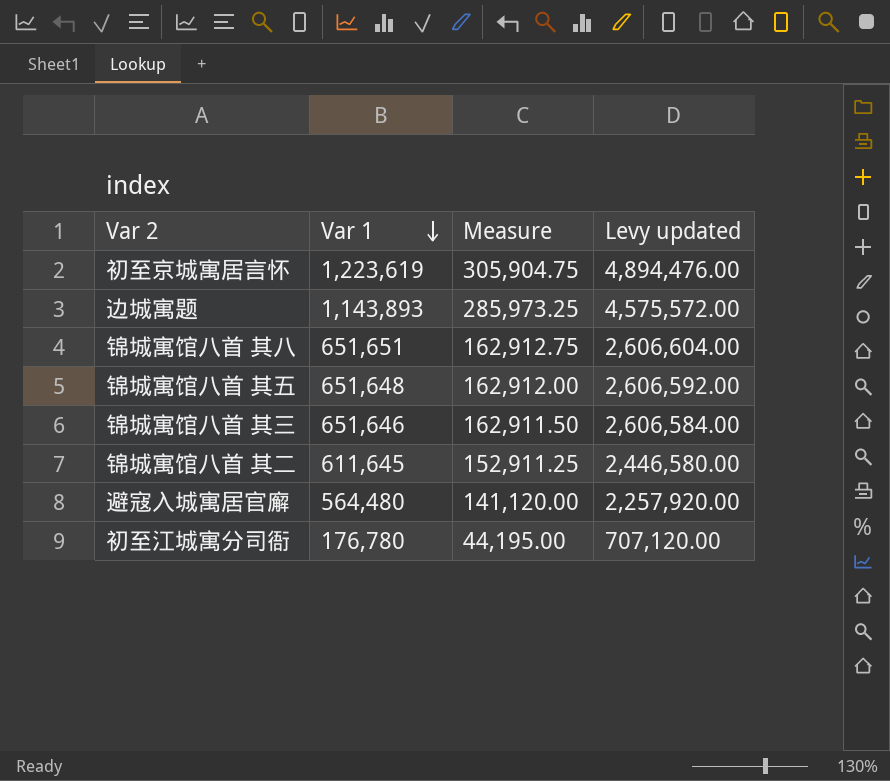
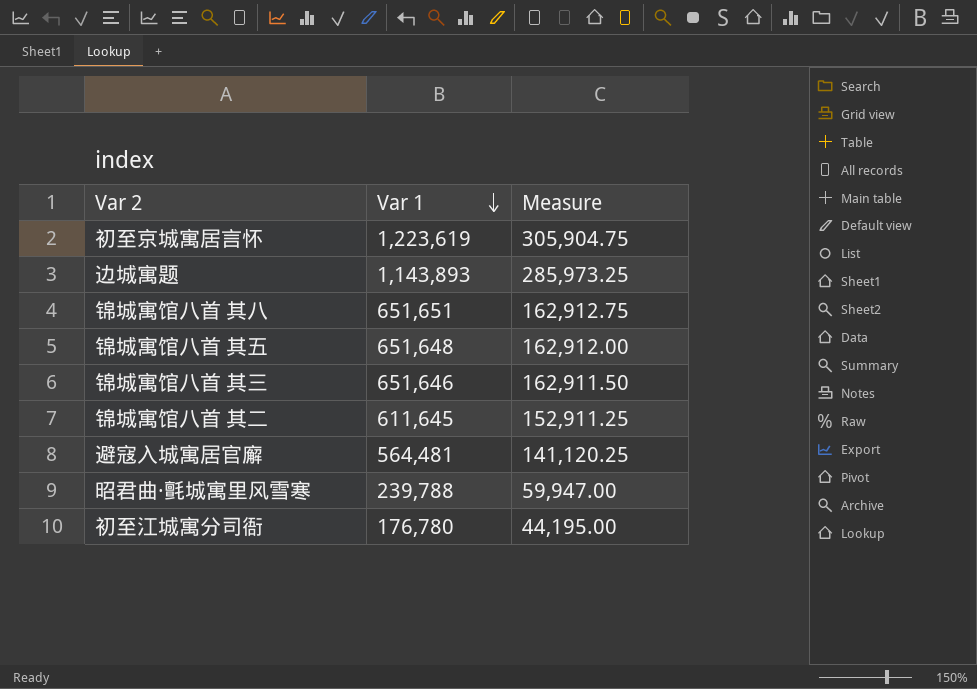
column Levy updated | formula: [Var 1] * 4 -> none
避寇入城寓居官廨 | Var 1: 564,480 -> 564,481
避寇入城寓居官廨 | Measure: 141,120.00 -> 141,120.25
row 昭君曲·氈城寓里风雪寒: none -> 239,788 | 59,947.00

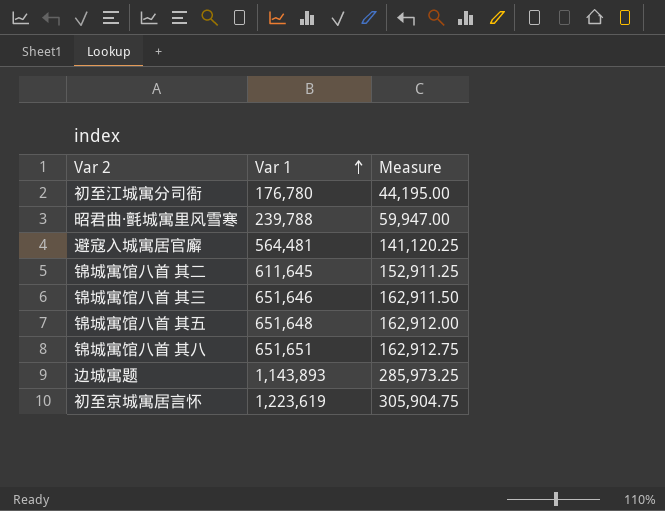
row order: Var 1 descending -> Var 1 ascending

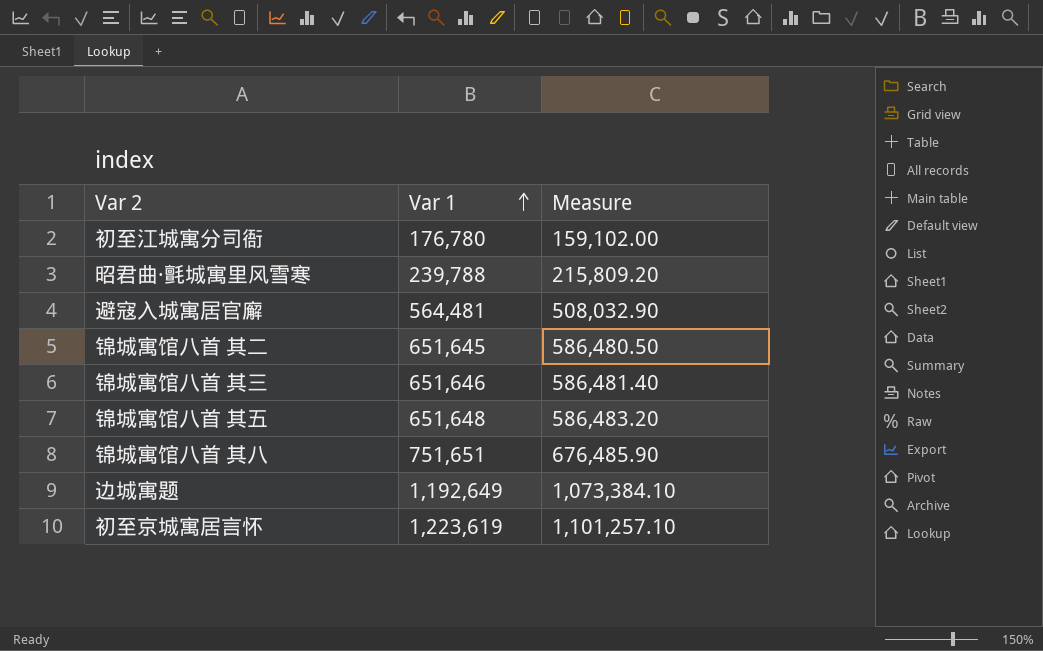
column Measure | formula: [Var 1] * 0.25 -> [Var 1] * 0.9
锦城寓馆八首 其二 | Var 1: 611,645 -> 651,645
锦城寓馆八首 其八 | Var 1: 651,651 -> 751,651
边城寓题 | Var 1: 1,143,893 -> 1,192,649

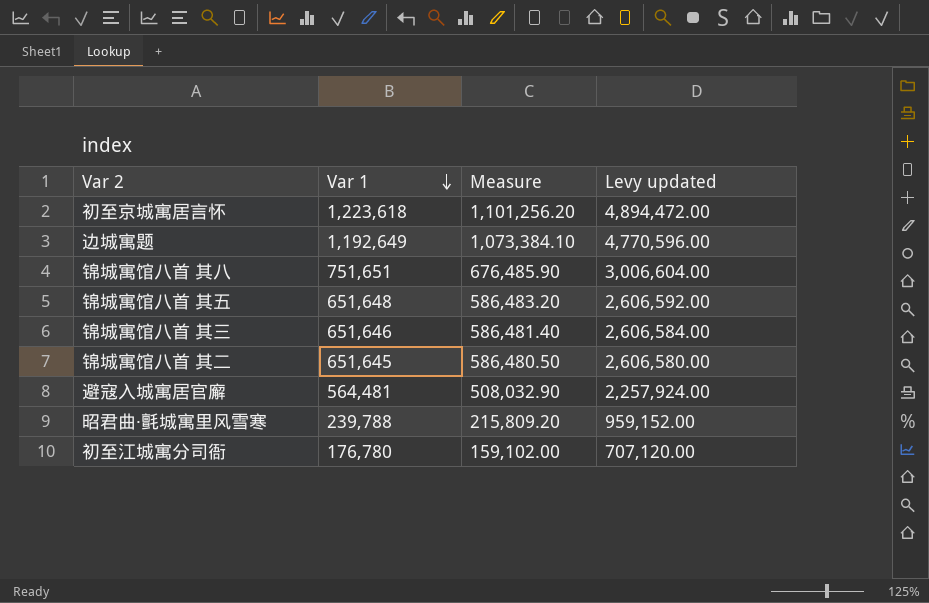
row order: Var 1 ascending -> Var 1 descending
column Levy updated | formula: none -> [Var 1] * 4
初至京城寓居言怀 | Var 1: 1,223,619 -> 1,223,618
初至京城寓居言怀 | Measure: 1,101,257.10 -> 1,101,256.20

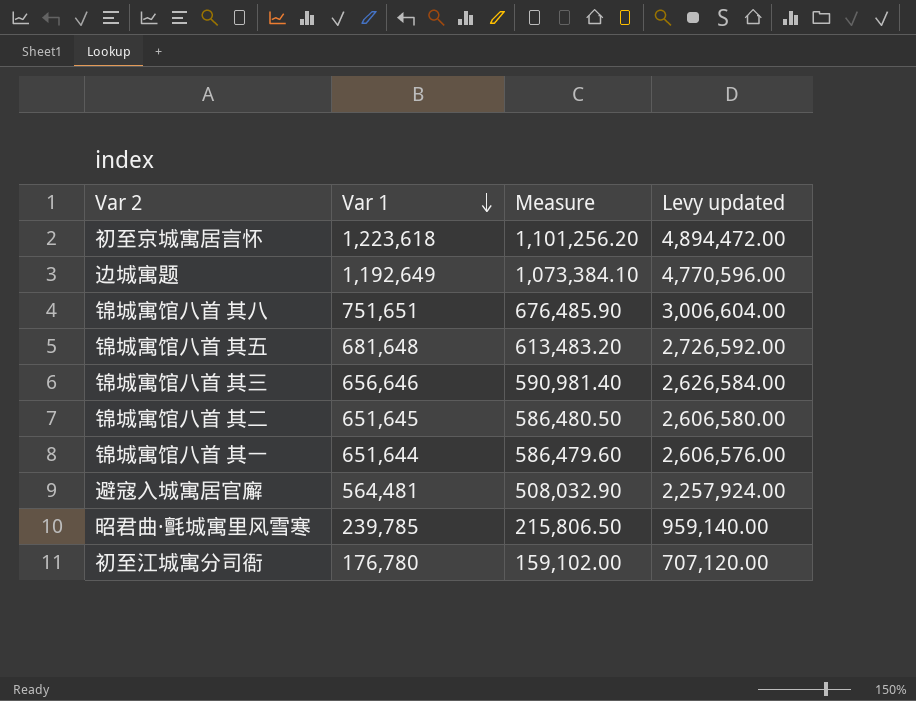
锦城寓馆八首 其五 | Var 1: 651,648 -> 681,648
锦城寓馆八首 其五 | Measure: 586,483.20 -> 613,483.20
锦城寓馆八首 其五 | Levy updated: 2,606,592.00 -> 2,726,592.00
锦城寓馆八首 其三 | Var 1: 651,646 -> 656,646
锦城寓馆八首 其三 | Measure: 586,481.40 -> 590,981.40
锦城寓馆八首 其三 | Levy updated: 2,606,584.00 -> 2,626,584.00
row 锦城寓馆八首 其一: none -> 651,644 | 586,479.60 | 2,606,576.00
昭君曲·氈城寓里风雪寒 | Var 1: 239,788 -> 239,785
昭君曲·氈城寓里风雪寒 | Measure: 215,809.20 -> 215,806.50
昭君曲·氈城寓里风雪寒 | Levy updated: 959,152.00 -> 959,140.00

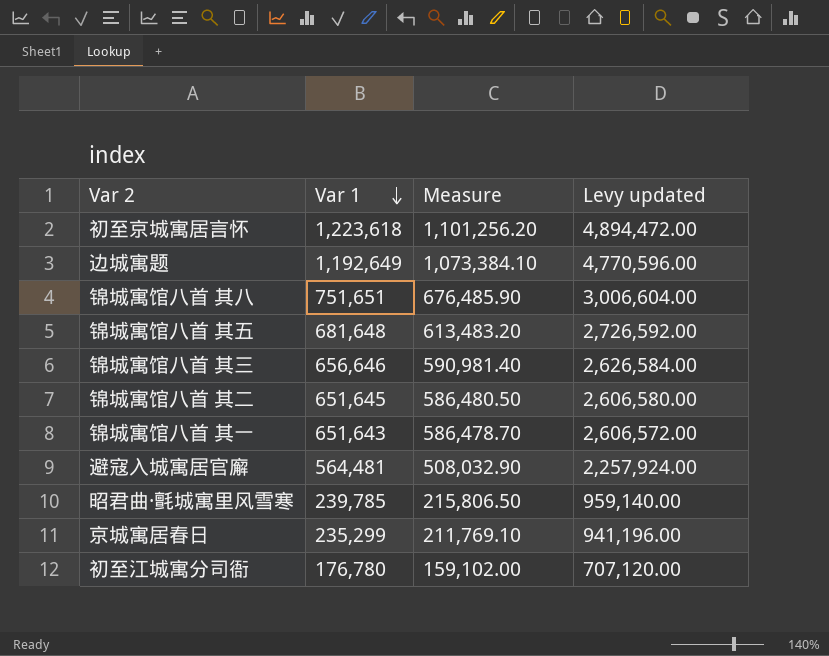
锦城寓馆八首 其一 | Var 1: 651,644 -> 651,643
锦城寓馆八首 其一 | Measure: 586,479.60 -> 586,478.70
锦城寓馆八首 其一 | Levy updated: 2,606,576.00 -> 2,606,572.00
row 京城寓居春日: none -> 235,299 | 211,769.10 | 941,196.00

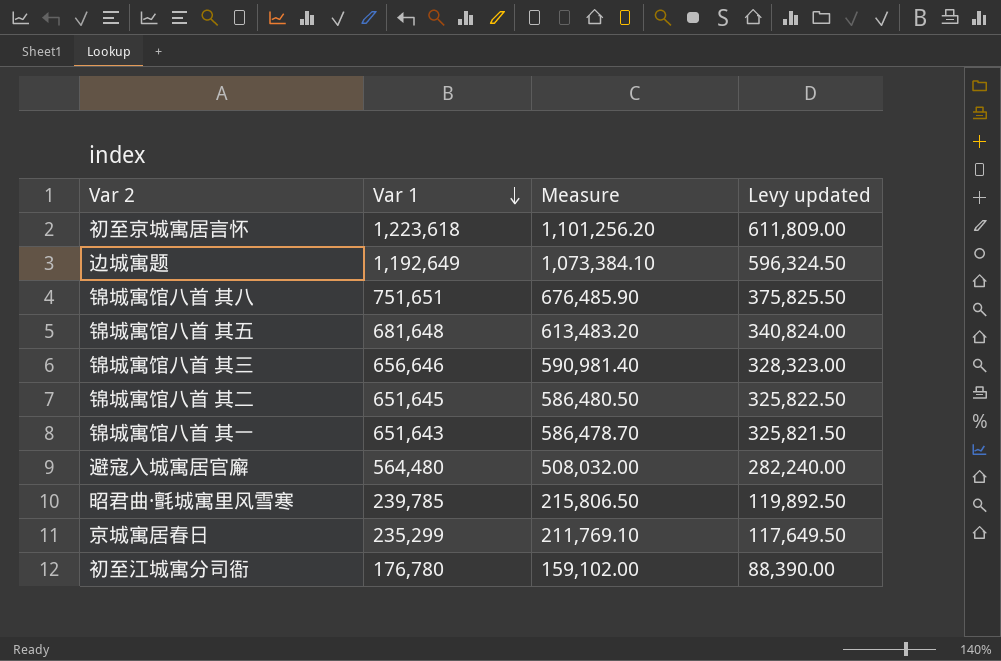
column Levy updated | formula: [Var 1] * 4 -> [Var 1] * 0.5
避寇入城寓居官廨 | Var 1: 564,481 -> 564,480
避寇入城寓居官廨 | Measure: 508,032.90 -> 508,032.00

